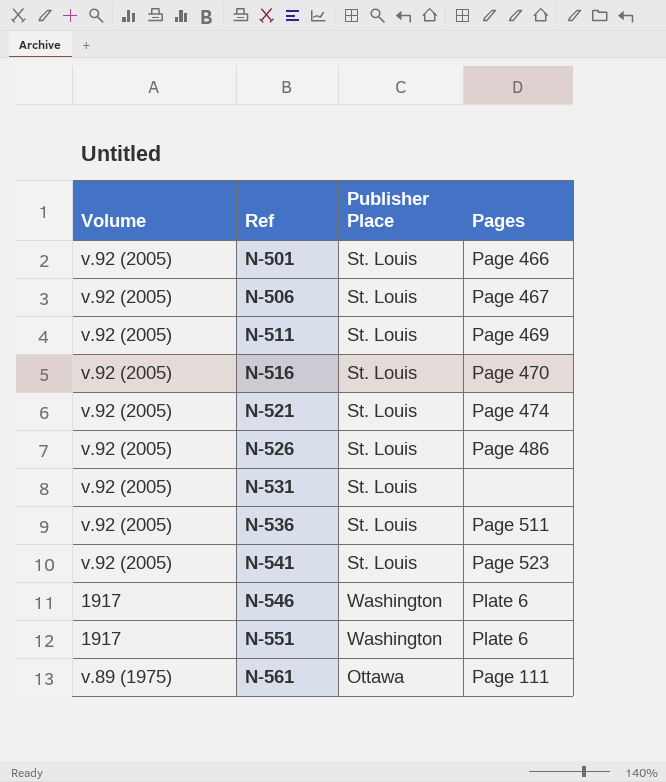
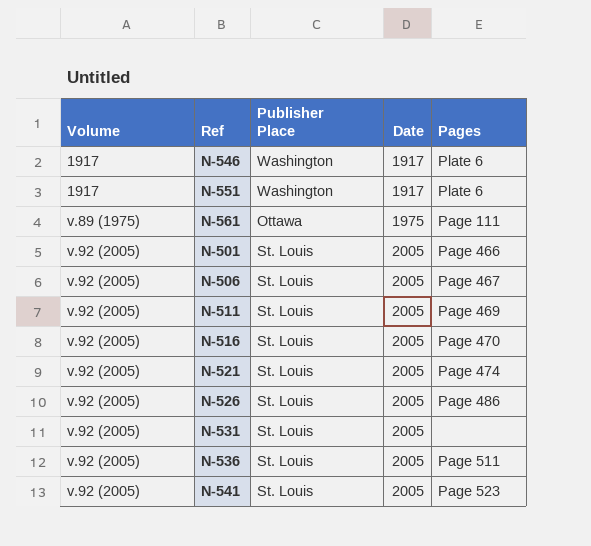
row order: Ref ascending -> Volume ascending
column Date | position: none -> 4

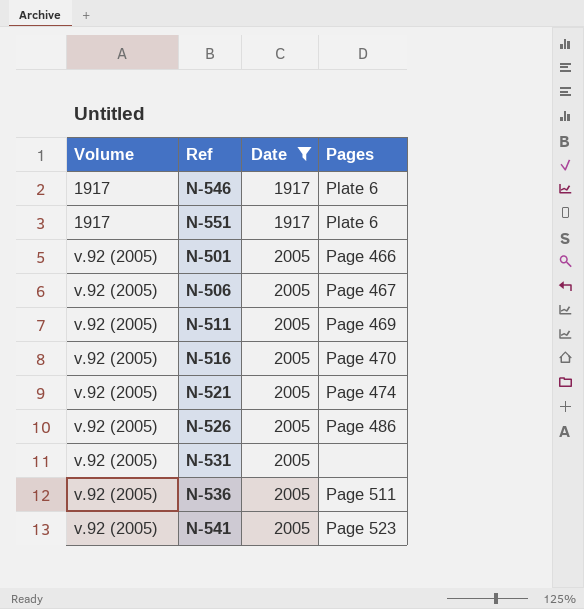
filter: none -> Date != 1975
column Publisher Place | position: 3 -> none

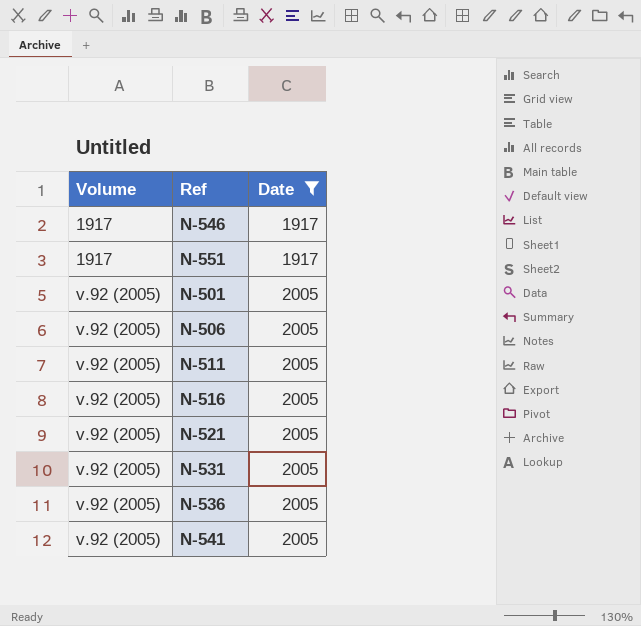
column Pages | position: 4 -> none
row N-526: v.92 (2005) | 2005 | Page 486 -> none

